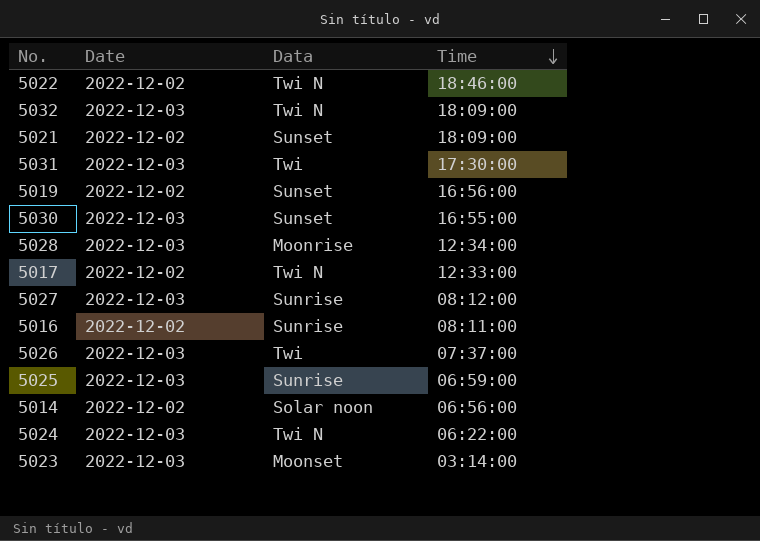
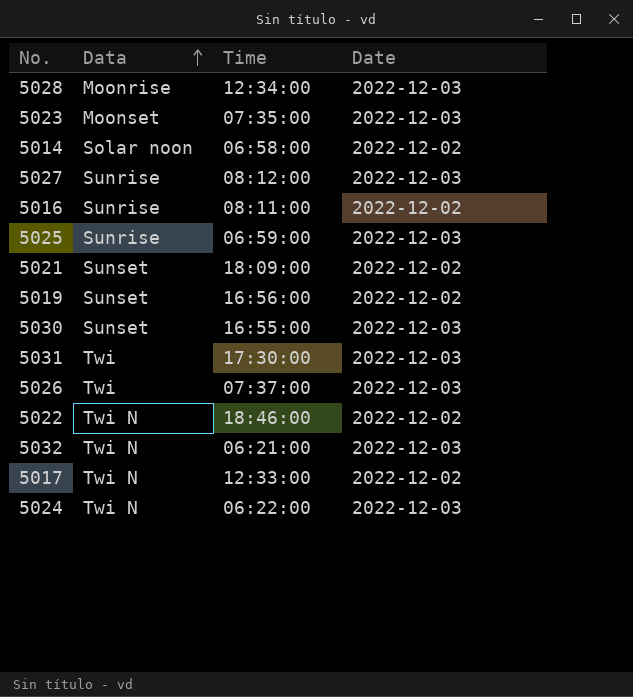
row order: Time descending -> Data ascending
column Date | position: 2 -> 4
5023 | Time: 03:14:00 -> 07:35:00
5014 | Time: 06:56:00 -> 06:58:00
5032 | Time: 18:09:00 -> 06:21:00

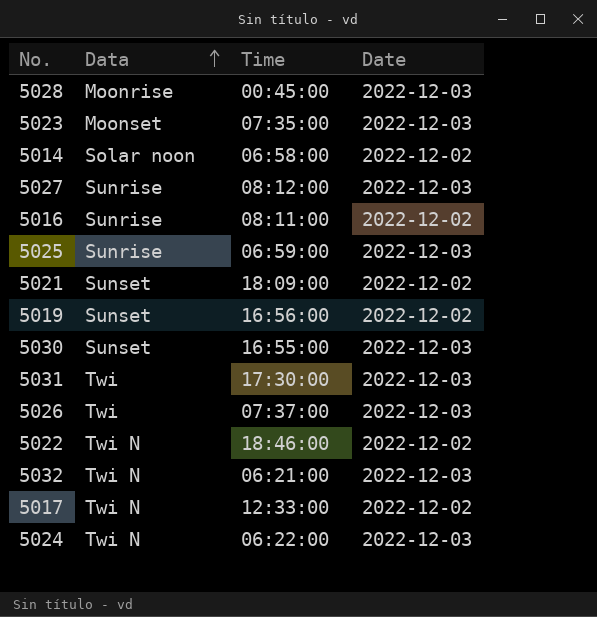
5028 | Time: 12:34:00 -> 00:45:00

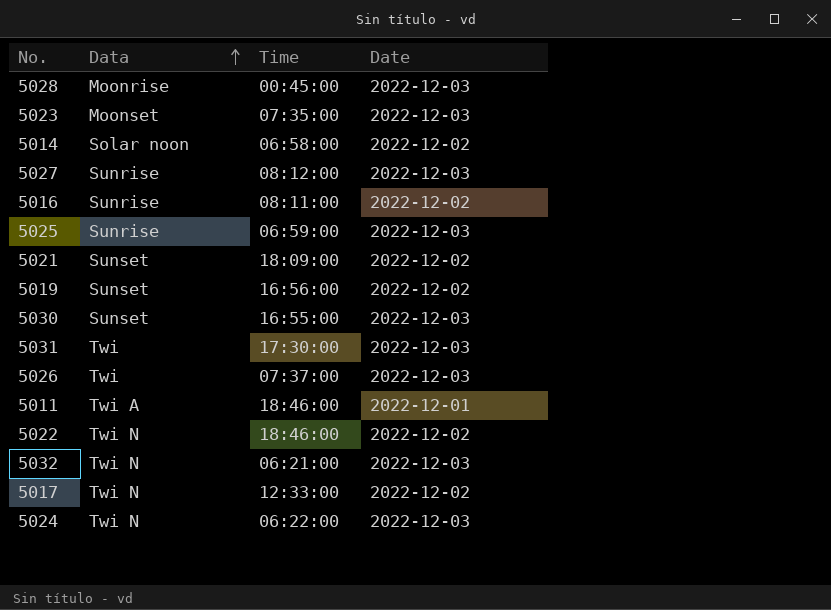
row 5011: none -> Twi A | 18:46:00 | 2022-12-01

